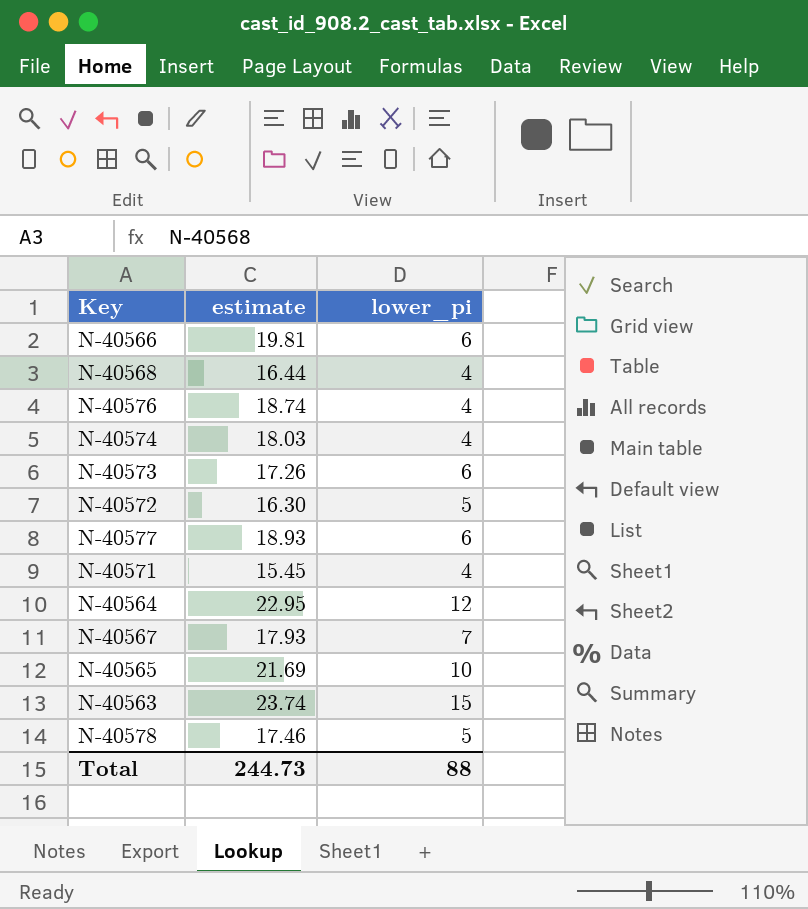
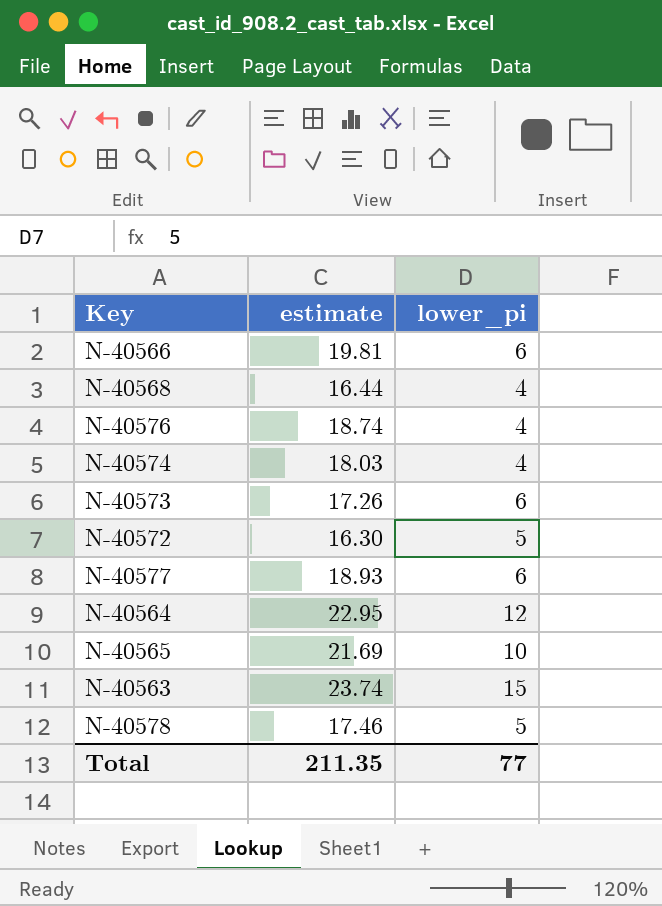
row N-40571: 15.45 | 4 -> none
row N-40567: 17.93 | 7 -> none
Total | estimate: 244.73 -> 211.35
Total | lower_pi: 88 -> 77

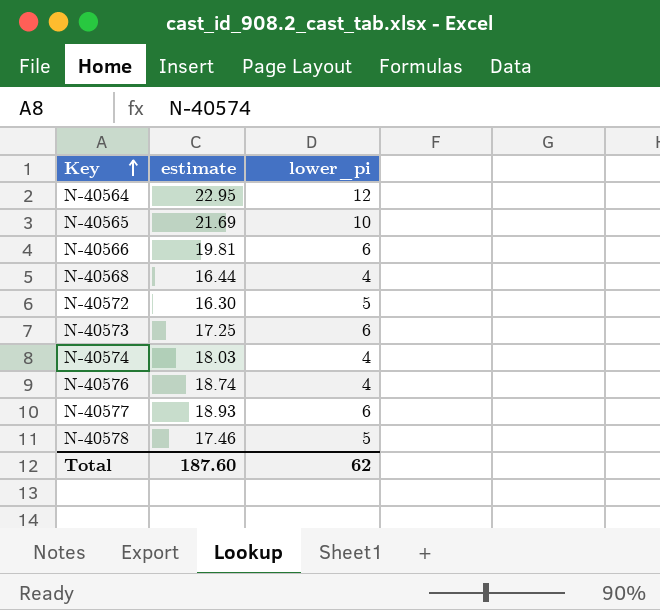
row order: none -> Key ascending
row N-40563: 23.74 | 15 -> none
N-40573 | estimate: 17.26 -> 17.25
Total | estimate: 211.35 -> 187.60
Total | lower_pi: 77 -> 62

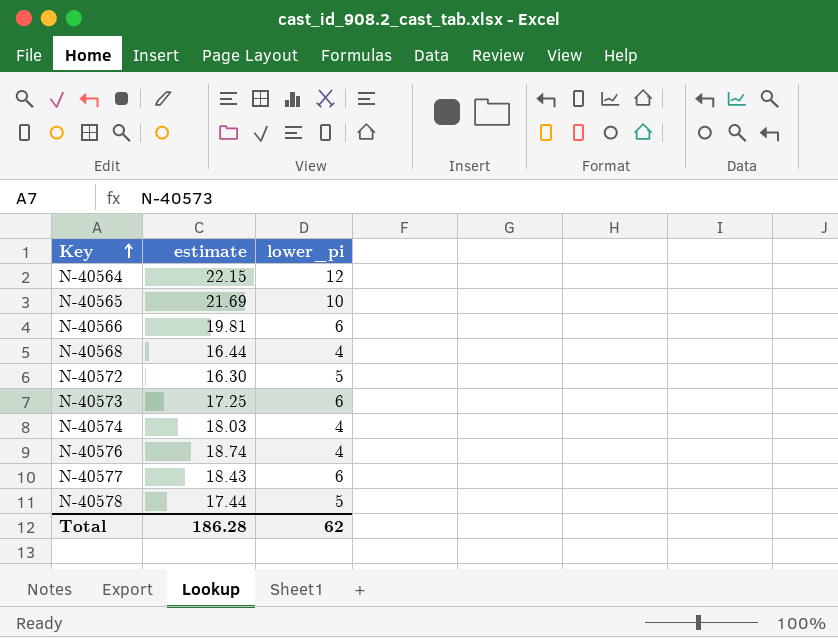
N-40564 | estimate: 22.95 -> 22.15
N-40577 | estimate: 18.93 -> 18.43
N-40578 | estimate: 17.46 -> 17.44
Total | estimate: 187.60 -> 186.28

